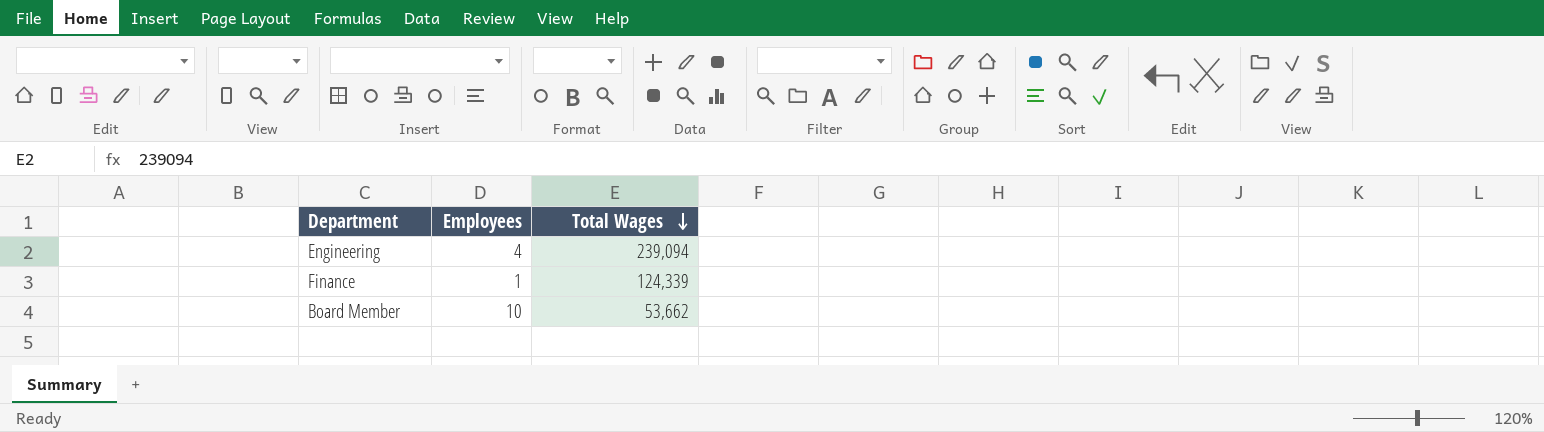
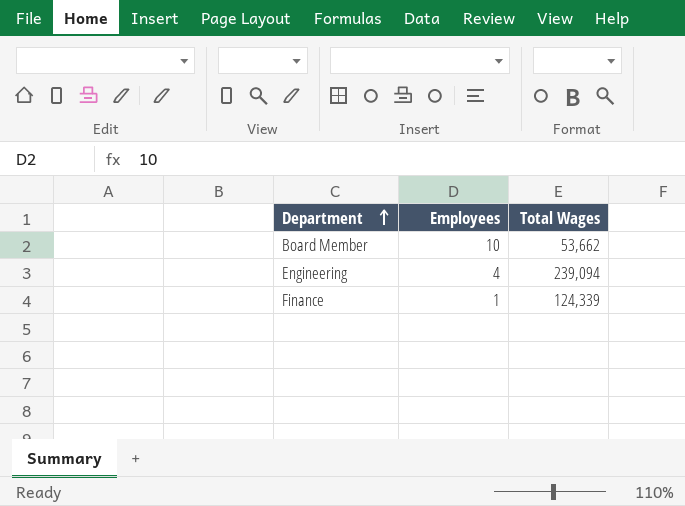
row order: Total Wages descending -> Department ascending

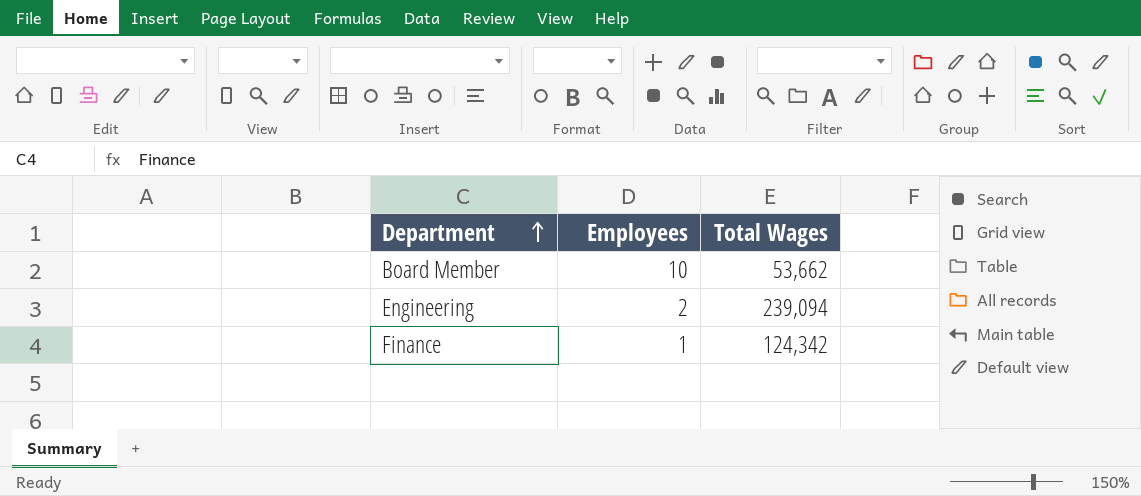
Engineering | Employees: 4 -> 2
Finance | Total Wages: 124,339 -> 124,342

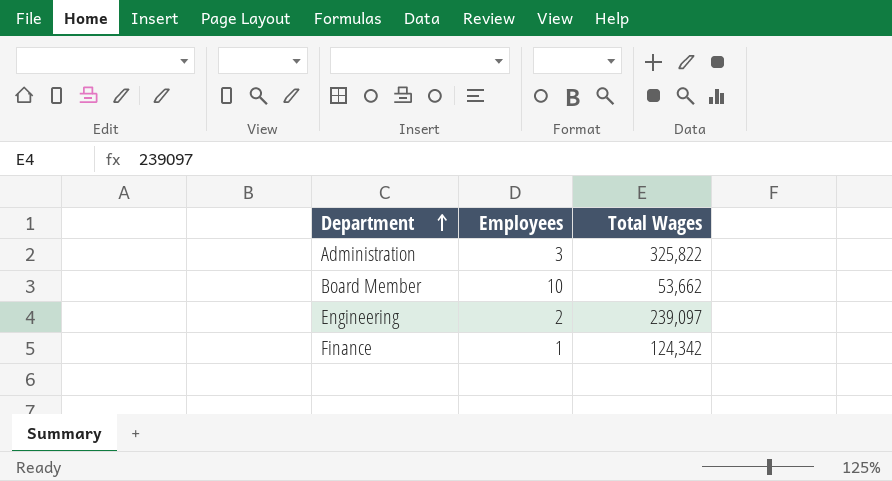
row Administration: none -> 3 | 325,822
Engineering | Total Wages: 239,094 -> 239,097

